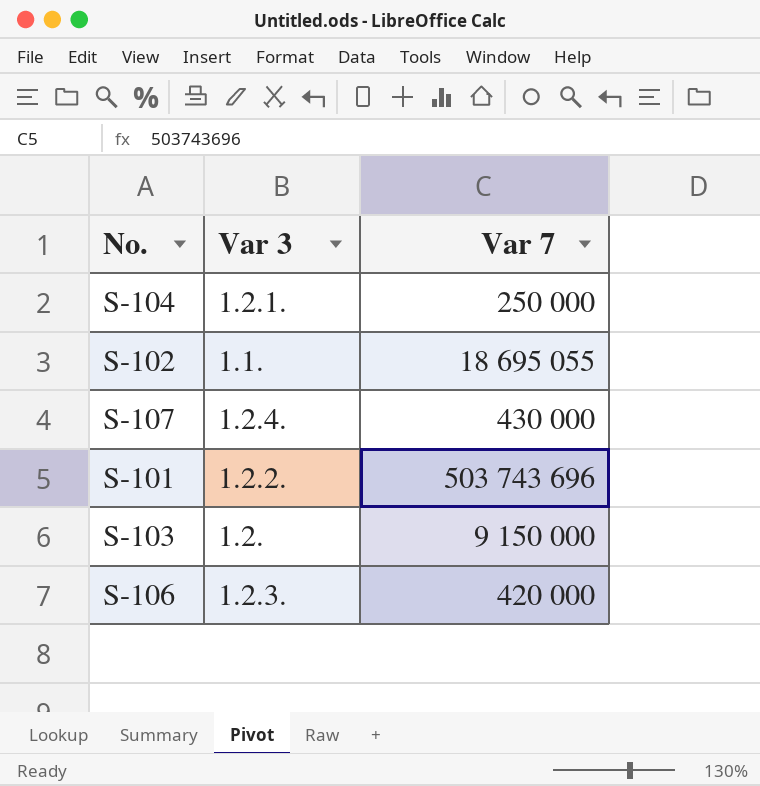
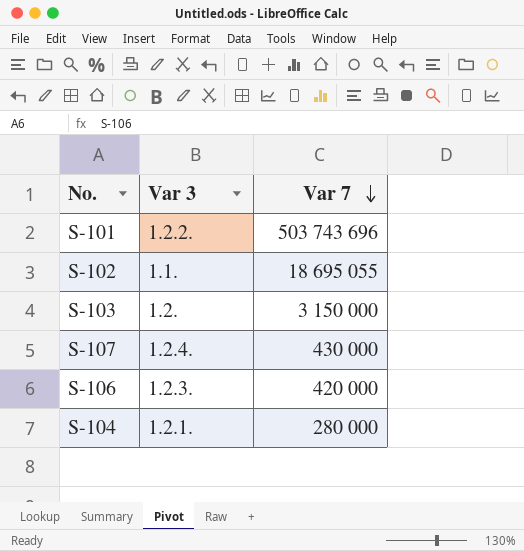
row order: none -> Var 7 descending
S-103 | Var 7: 9 150 000 -> 3 150 000
S-104 | Var 7: 250 000 -> 280 000

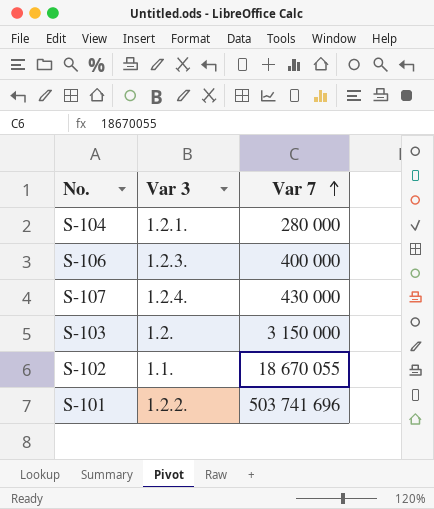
row order: Var 7 descending -> Var 7 ascending
S-106 | Var 7: 420 000 -> 400 000
S-102 | Var 7: 18 695 055 -> 18 670 055
S-101 | Var 7: 503 743 696 -> 503 741 696

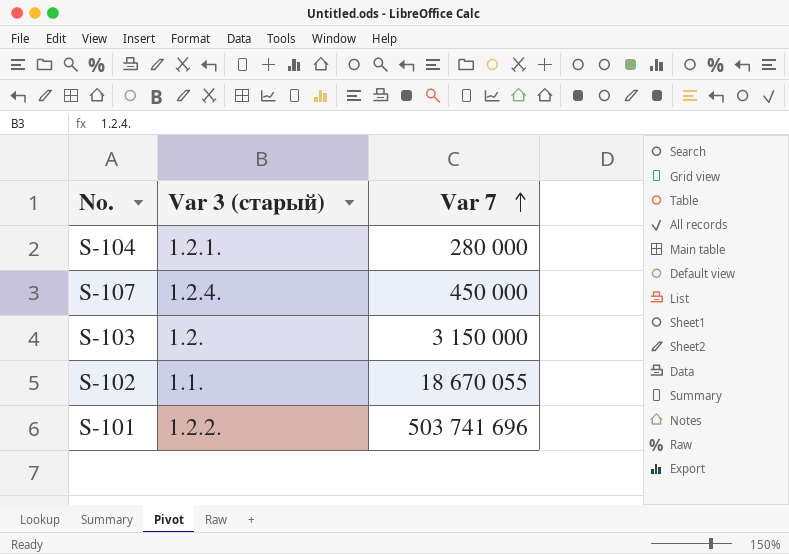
column name: Var 3 -> Var 3 (старый)
row S-106: 1.2.3. | 400 000 -> none
S-107 | Var 7: 430 000 -> 450 000

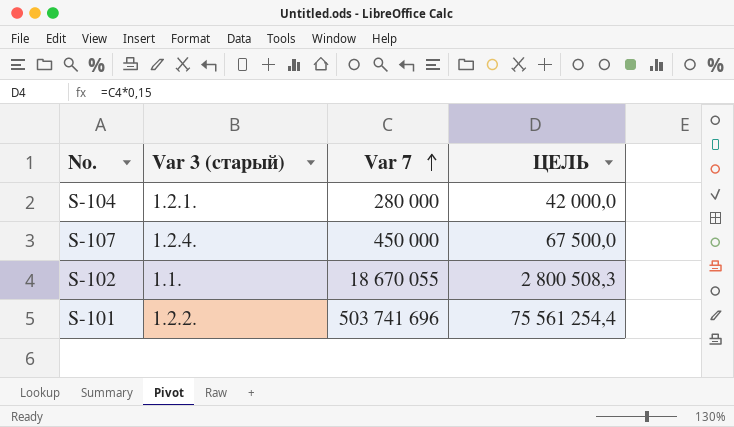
column ЦЕЛЬ | formula: none -> [Var 7] * 0,15
row S-103: 1.2. | 3 150 000 -> none

